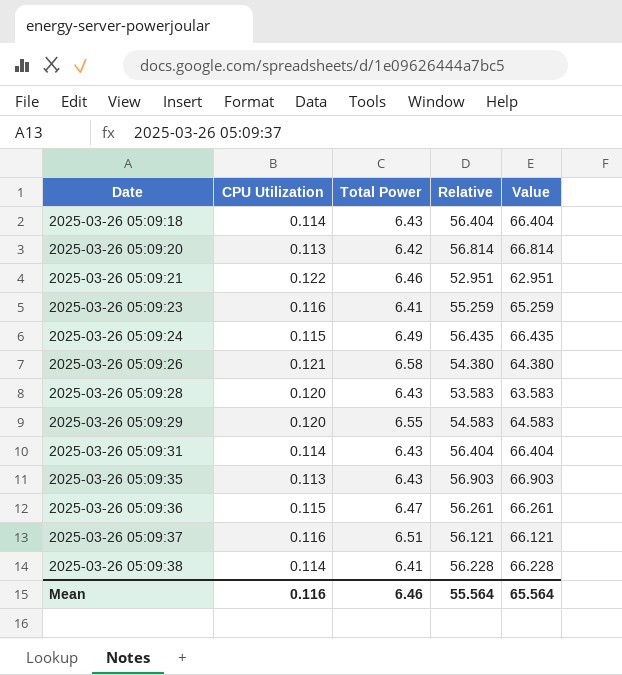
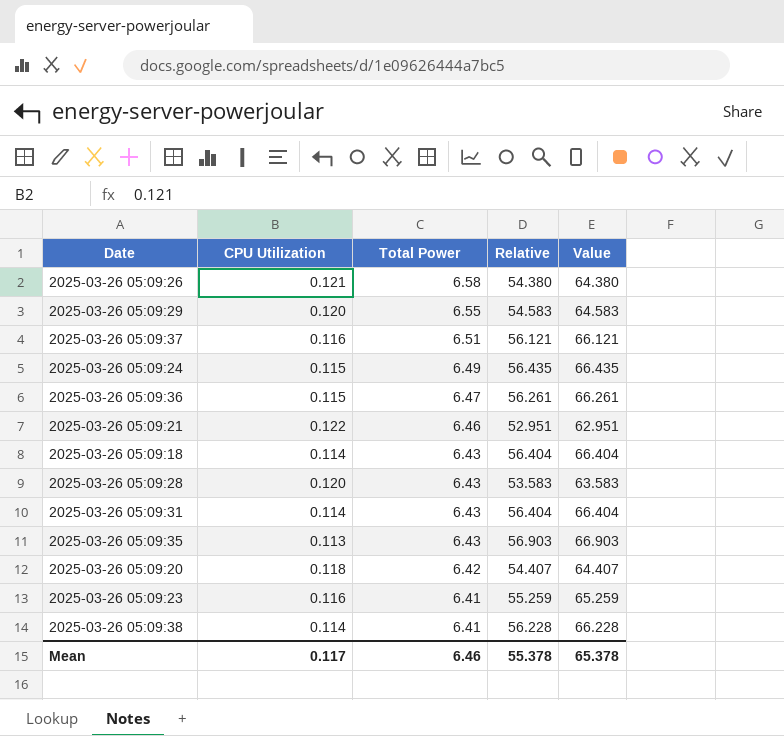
row order: Date ascending -> Total Power descending
2025-03-26 05:09:20 | CPU Utilization: 0.113 -> 0.118
2025-03-26 05:09:20 | Relative: 56.814 -> 54.407
2025-03-26 05:09:20 | Value: 66.814 -> 64.407
Mean | CPU Utilization: 0.116 -> 0.117
Mean | Relative: 55.564 -> 55.378
Mean | Value: 65.564 -> 65.378

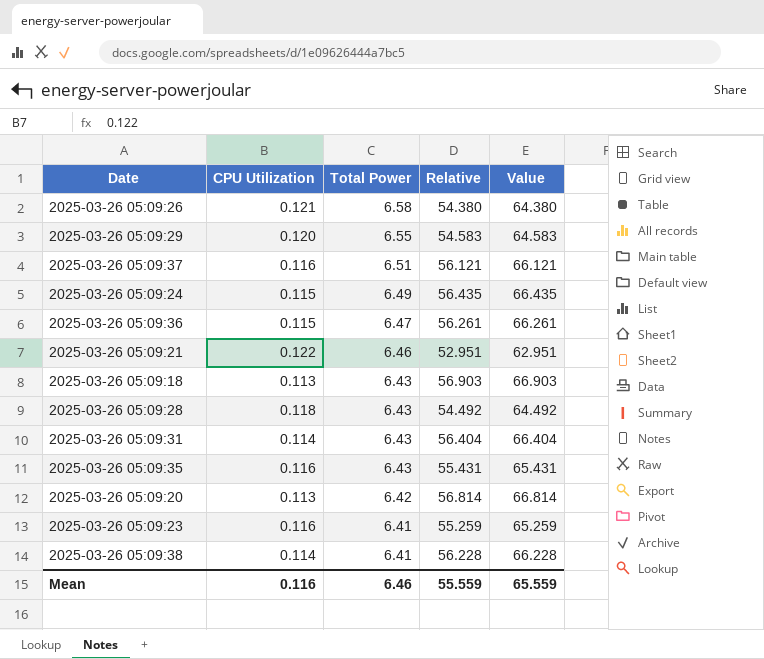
2025-03-26 05:09:18 | CPU Utilization: 0.114 -> 0.113
2025-03-26 05:09:18 | Relative: 56.404 -> 56.903
2025-03-26 05:09:18 | Value: 66.404 -> 66.903
2025-03-26 05:09:28 | CPU Utilization: 0.120 -> 0.118
2025-03-26 05:09:28 | Relative: 53.583 -> 54.492
2025-03-26 05:09:28 | Value: 63.583 -> 64.492
2025-03-26 05:09:35 | CPU Utilization: 0.113 -> 0.116
2025-03-26 05:09:35 | Relative: 56.903 -> 55.431
2025-03-26 05:09:35 | Value: 66.903 -> 65.431
2025-03-26 05:09:20 | CPU Utilization: 0.118 -> 0.113
2025-03-26 05:09:20 | Relative: 54.407 -> 56.814
2025-03-26 05:09:20 | Value: 64.407 -> 66.814
Mean | CPU Utilization: 0.117 -> 0.116
Mean | Relative: 55.378 -> 55.559
Mean | Value: 65.378 -> 65.559

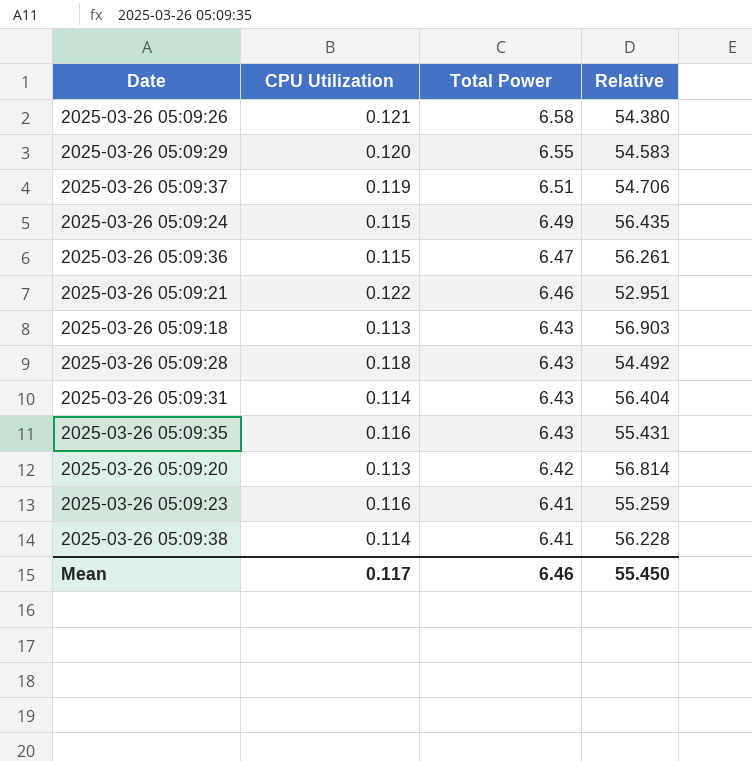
column Value | formula: [Relative] + 10 -> none
2025-03-26 05:09:37 | CPU Utilization: 0.116 -> 0.119
2025-03-26 05:09:37 | Relative: 56.121 -> 54.706
Mean | CPU Utilization: 0.116 -> 0.117
Mean | Relative: 55.559 -> 55.450

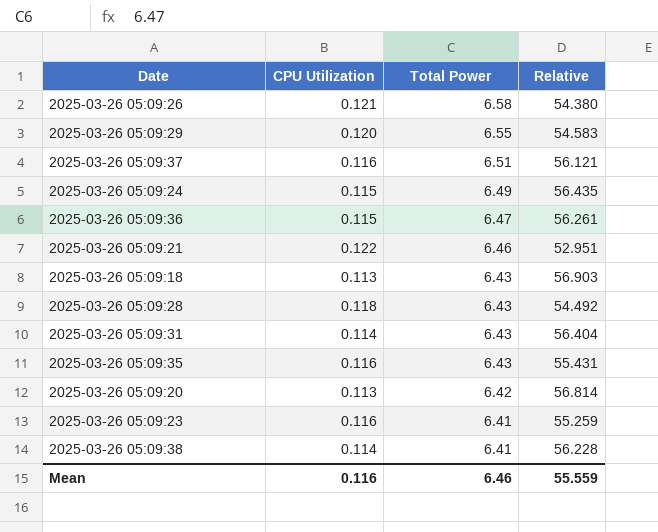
2025-03-26 05:09:37 | CPU Utilization: 0.119 -> 0.116
2025-03-26 05:09:37 | Relative: 54.706 -> 56.121
Mean | CPU Utilization: 0.117 -> 0.116
Mean | Relative: 55.450 -> 55.559

